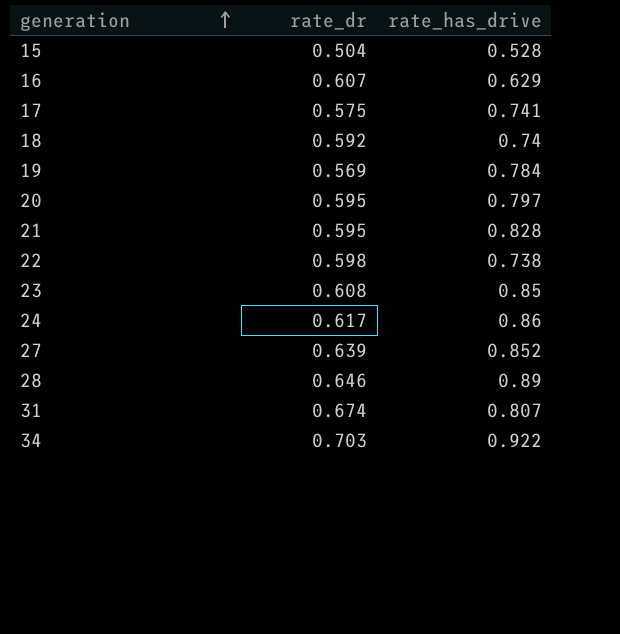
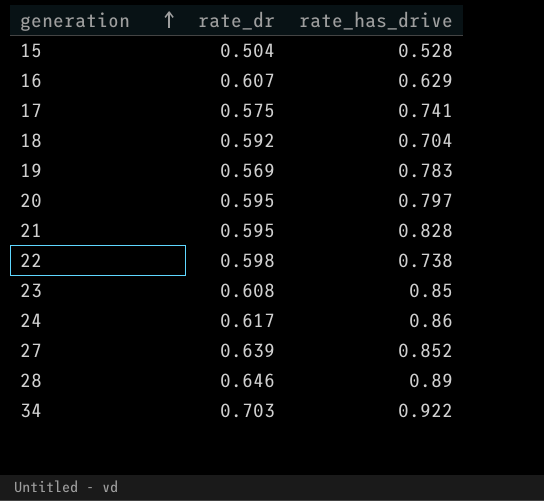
row 31: 0.674 | 0.807 -> none
18 | rate_has_drive: 0.74 -> 0.704
19 | rate_has_drive: 0.784 -> 0.783

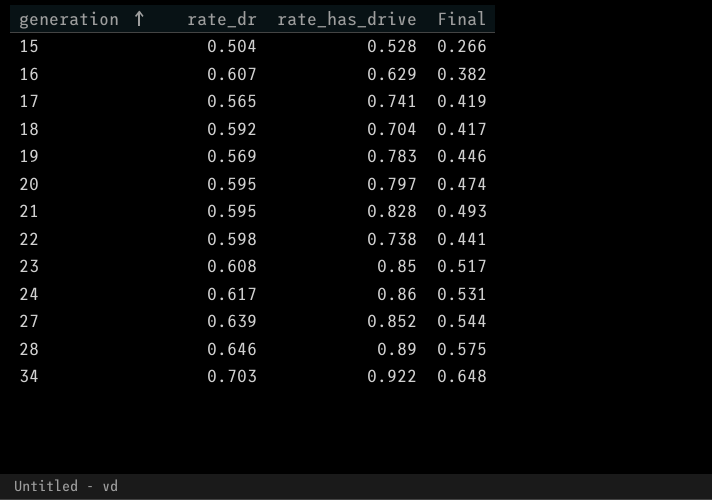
column Final | formula: none -> [rate_dr] * [rate_has_drive]
17 | rate_dr: 0.575 -> 0.565

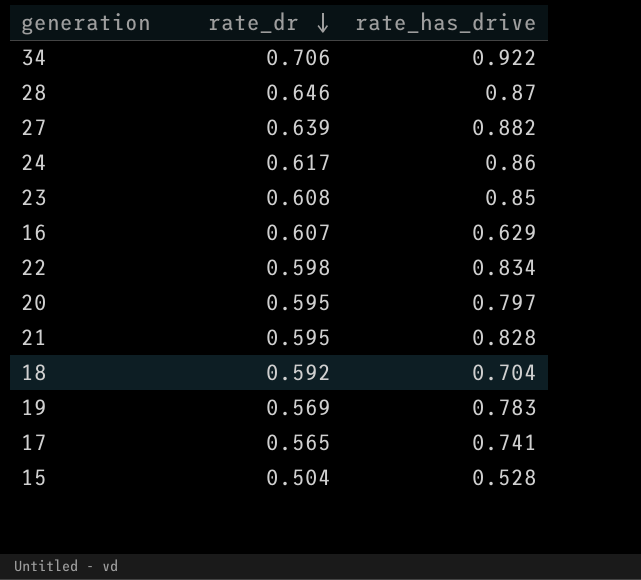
row order: generation ascending -> rate_dr descending
column Final | formula: [rate_dr] * [rate_has_drive] -> none
34 | rate_dr: 0.703 -> 0.706
28 | rate_has_drive: 0.89 -> 0.87
27 | rate_has_drive: 0.852 -> 0.882
22 | rate_has_drive: 0.738 -> 0.834

